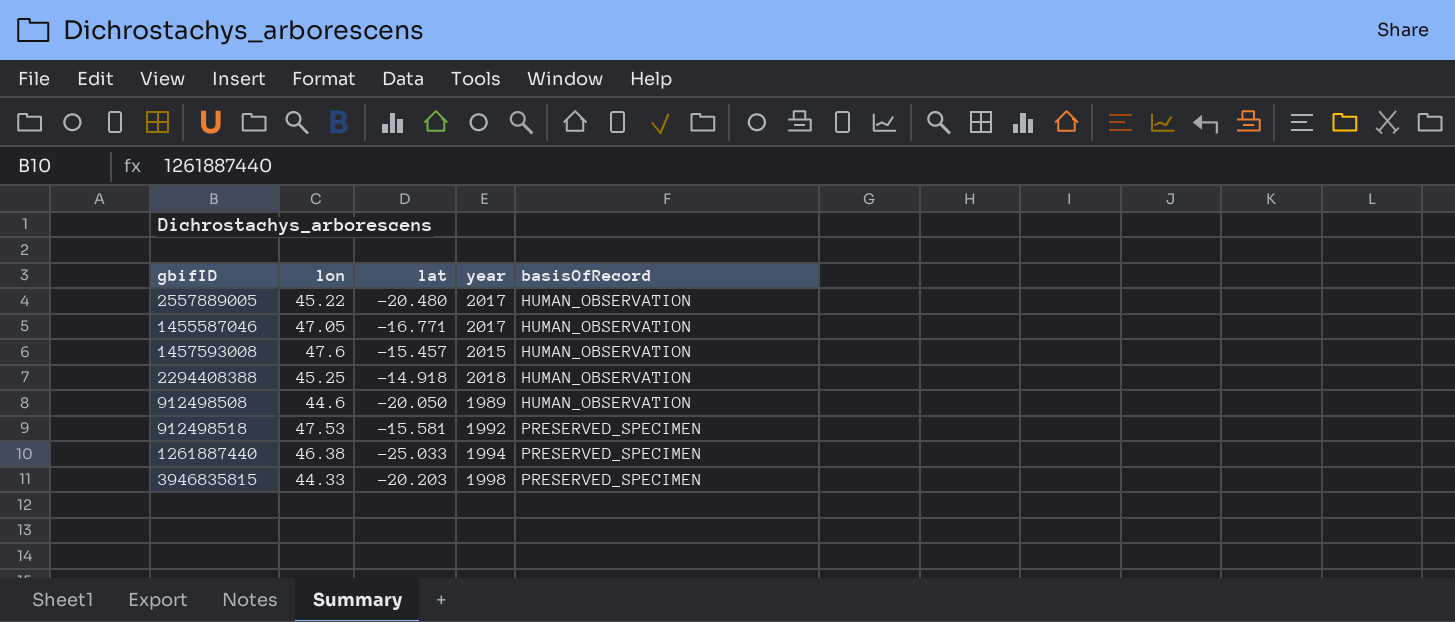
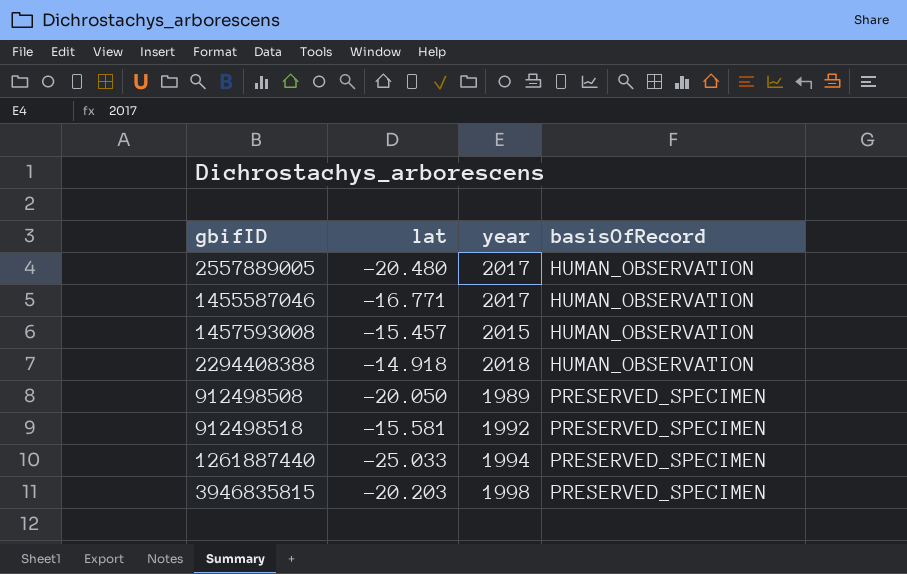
column lon | position: 2 -> none
912498508 | basisOfRecord: HUMAN_OBSERVATION -> PRESERVED_SPECIMEN

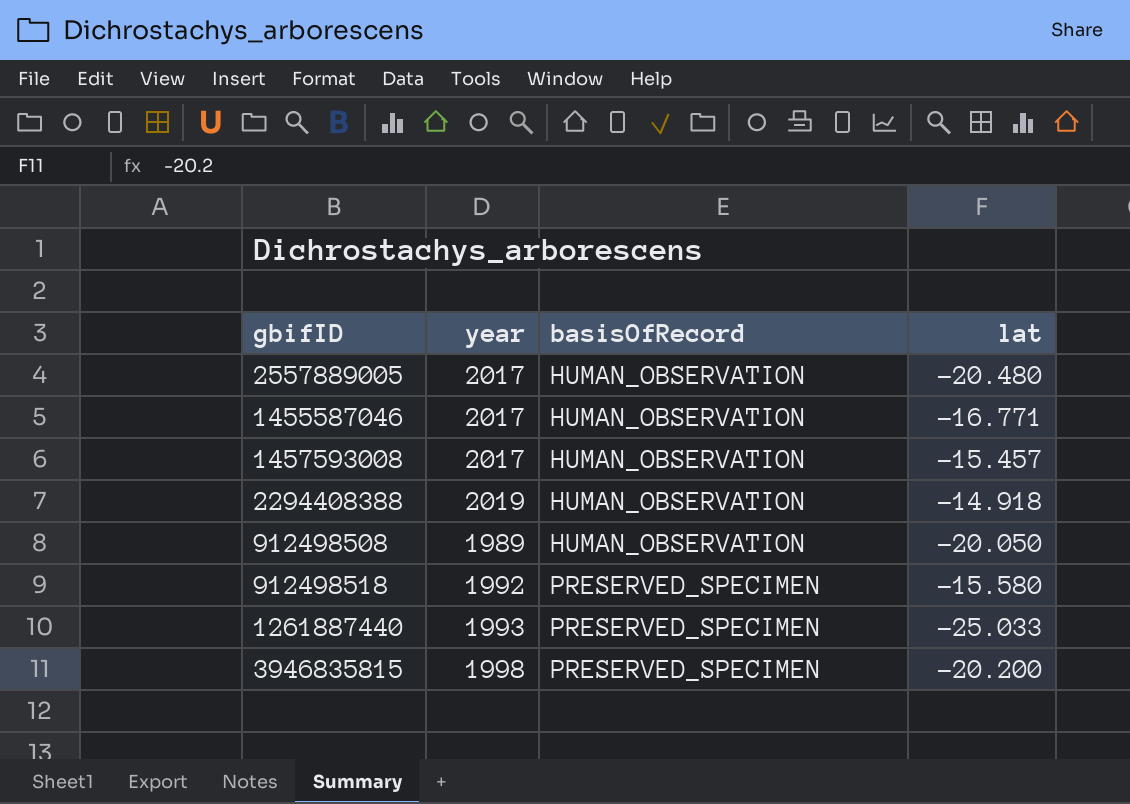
column lat | position: 2 -> 4
1457593008 | year: 2015 -> 2017
2294408388 | year: 2018 -> 2019
912498508 | basisOfRecord: PRESERVED_SPECIMEN -> HUMAN_OBSERVATION
912498518 | lat: -15.581 -> -15.580
1261887440 | year: 1994 -> 1993
3946835815 | lat: -20.203 -> -20.200

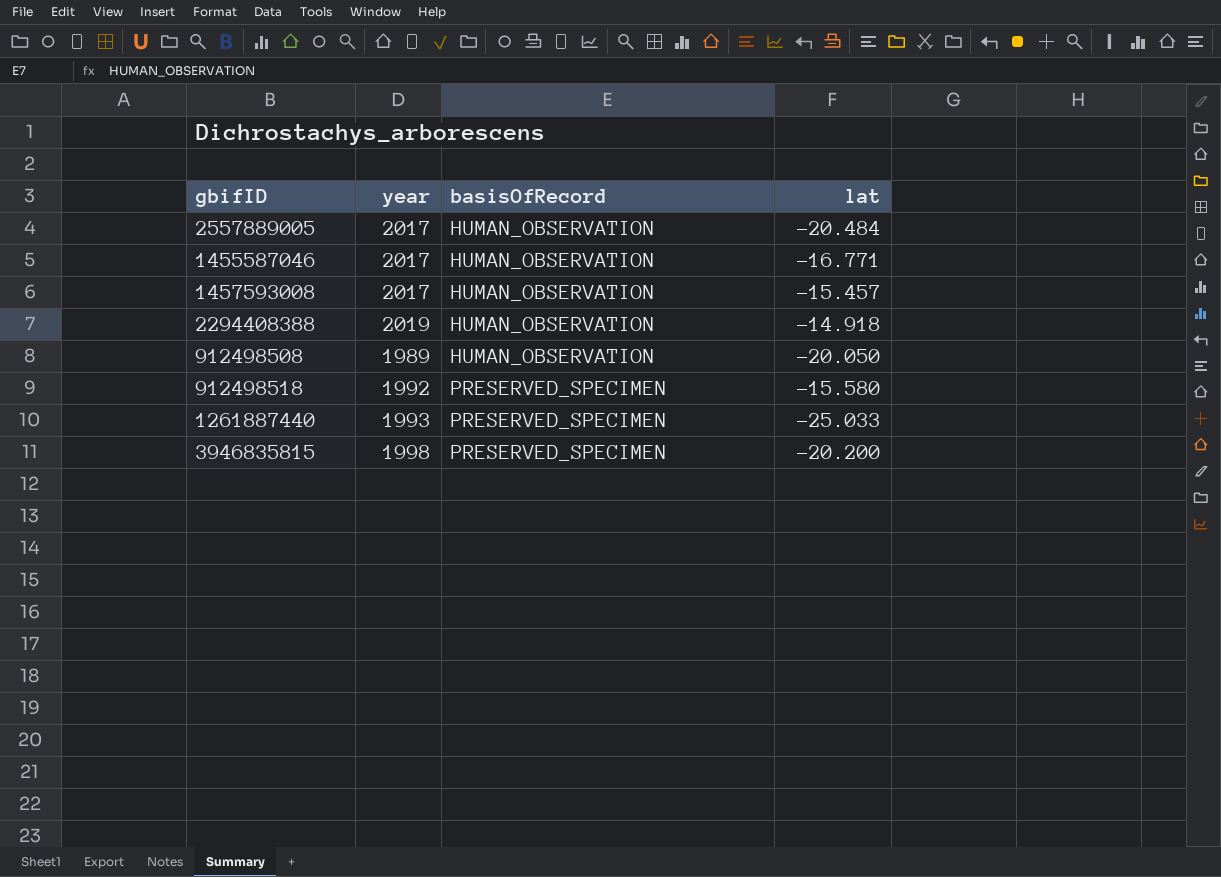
2557889005 | lat: -20.480 -> -20.484

